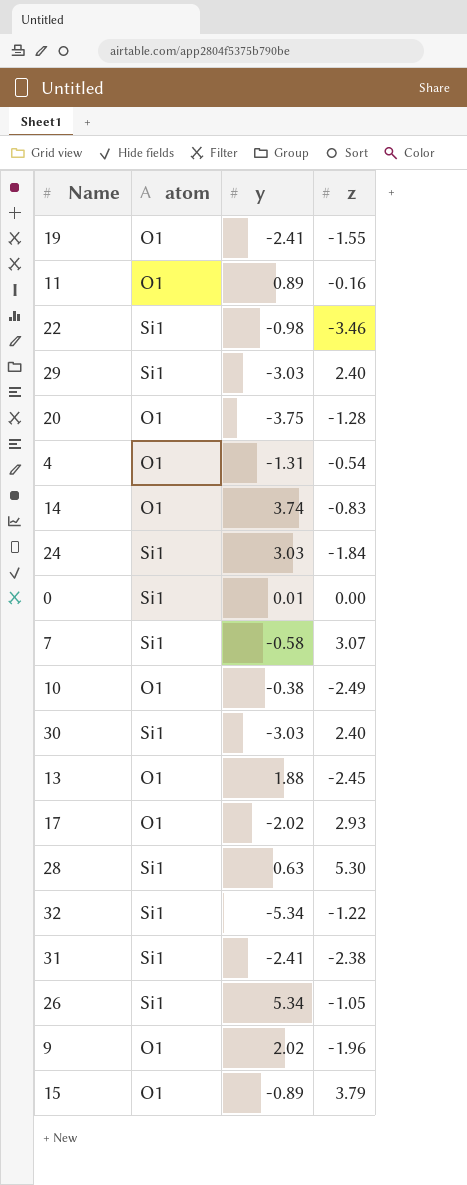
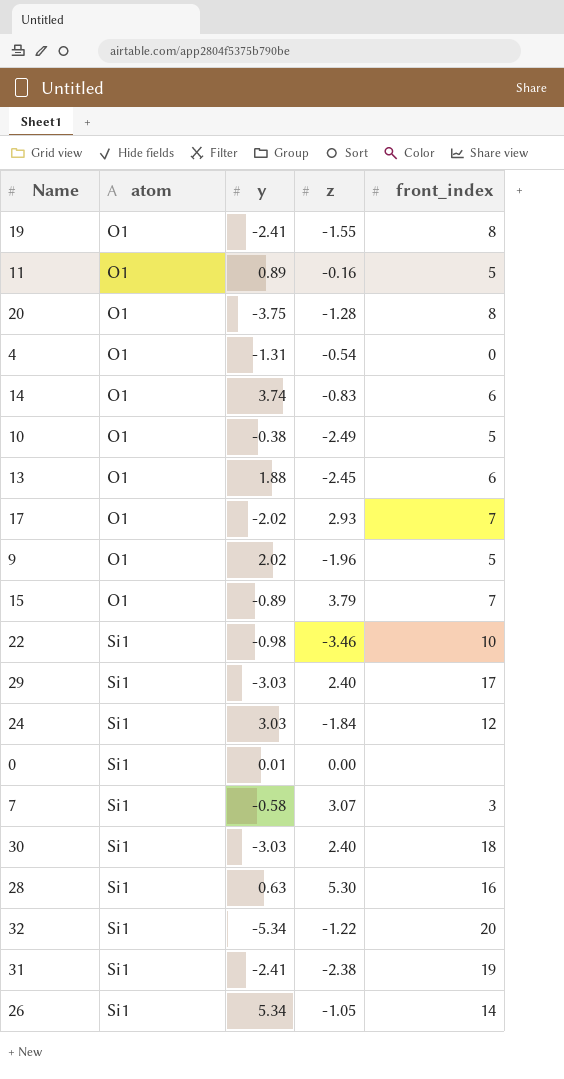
row order: none -> atom ascending
column front_index | position: none -> 5

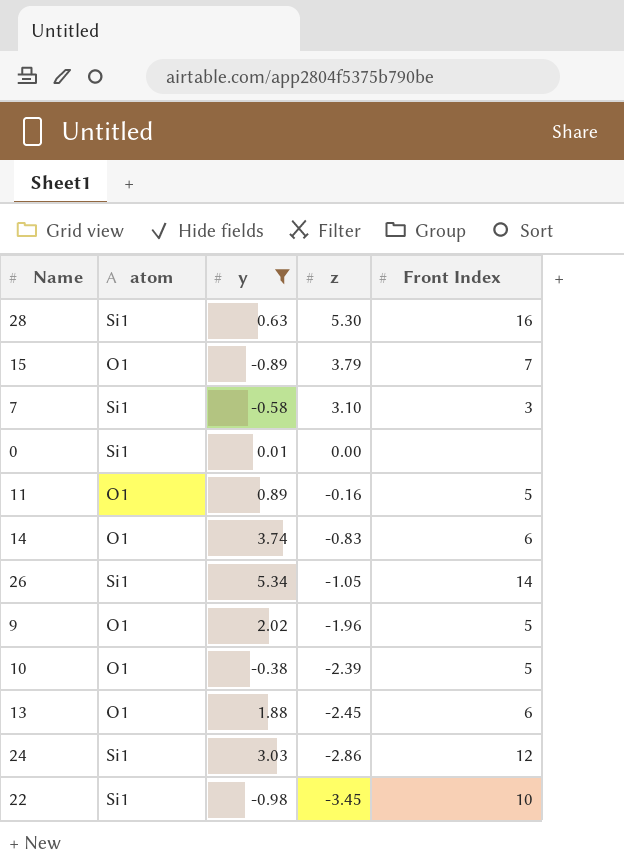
filter: none -> y >= -0.98
row order: atom ascending -> z descending
column name: front_index -> Front Index
7 | z: 3.07 -> 3.10
10 | z: -2.49 -> -2.39
24 | z: -1.84 -> -2.86
22 | z: -3.46 -> -3.45

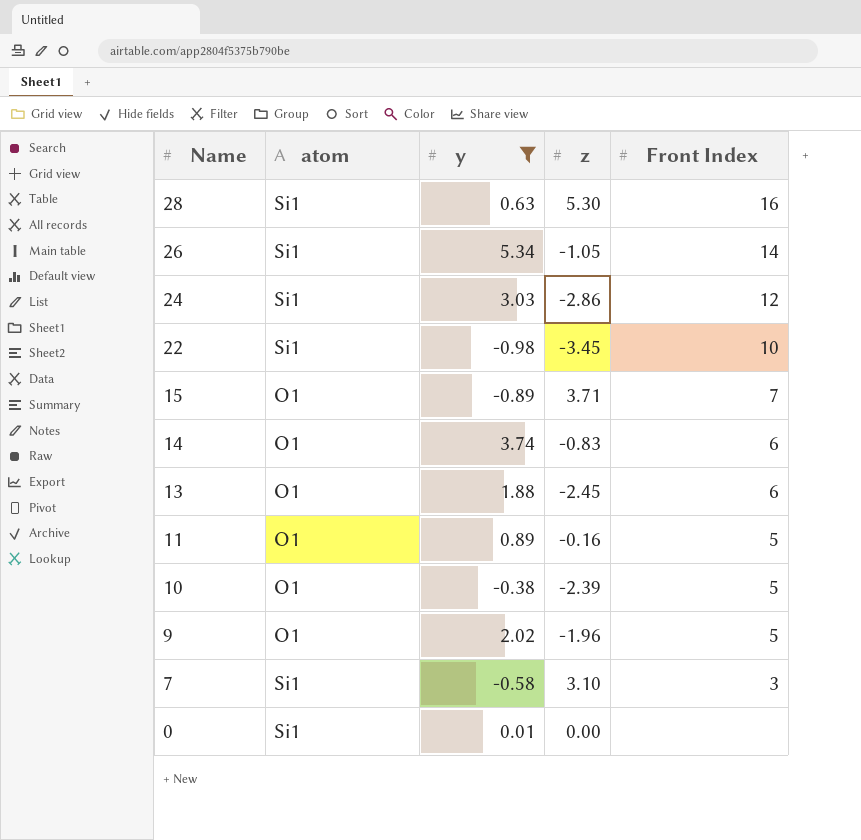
row order: z descending -> Name descending
15 | z: 3.79 -> 3.71

